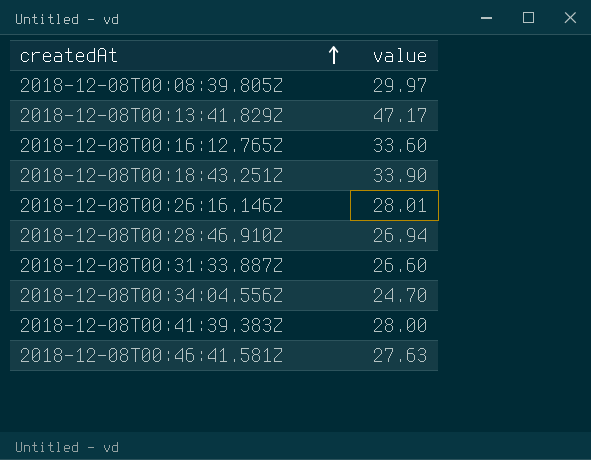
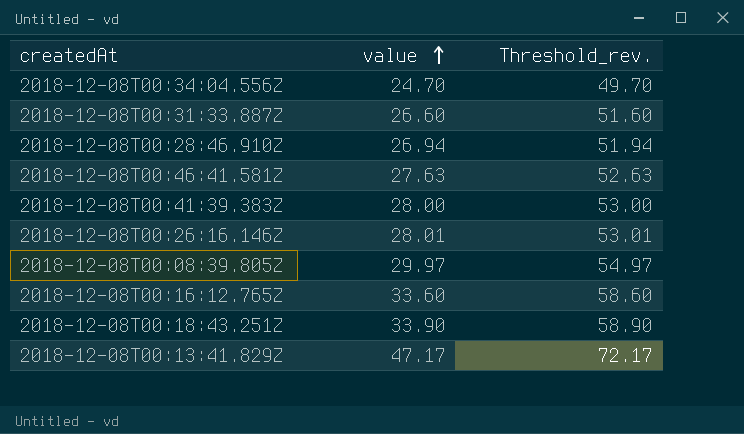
row order: createdAt ascending -> value ascending
column Threshold_rev. | formula: none -> [value] + 25

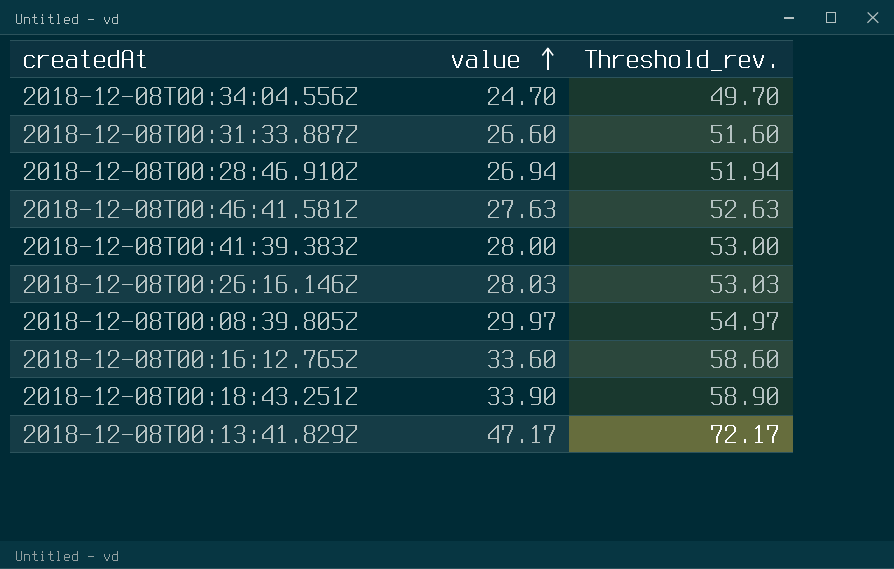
2018-12-08T00:26:16.146Z | value: 28.01 -> 28.03
2018-12-08T00:26:16.146Z | Threshold_rev.: 53.01 -> 53.03

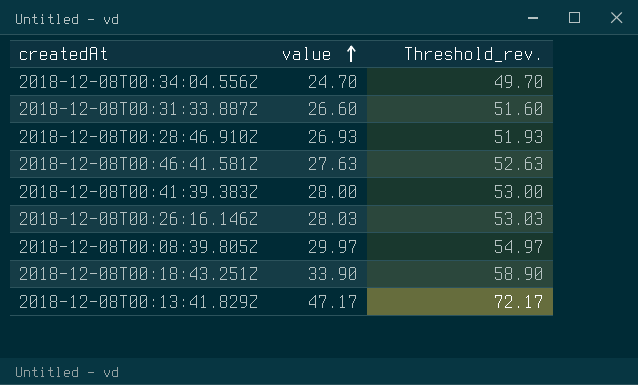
row 2018-12-08T00:16:12.765Z: 33.60 | 58.60 -> none
2018-12-08T00:28:46.910Z | value: 26.94 -> 26.93
2018-12-08T00:28:46.910Z | Threshold_rev.: 51.94 -> 51.93

